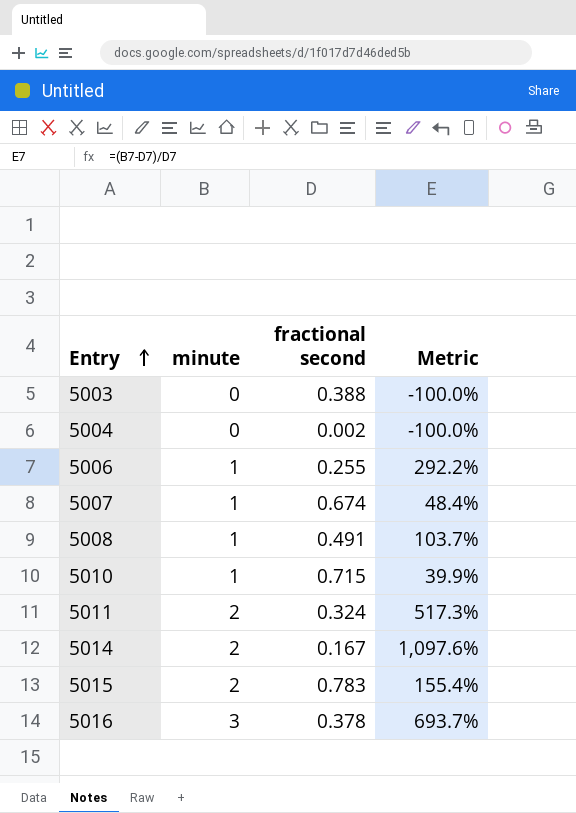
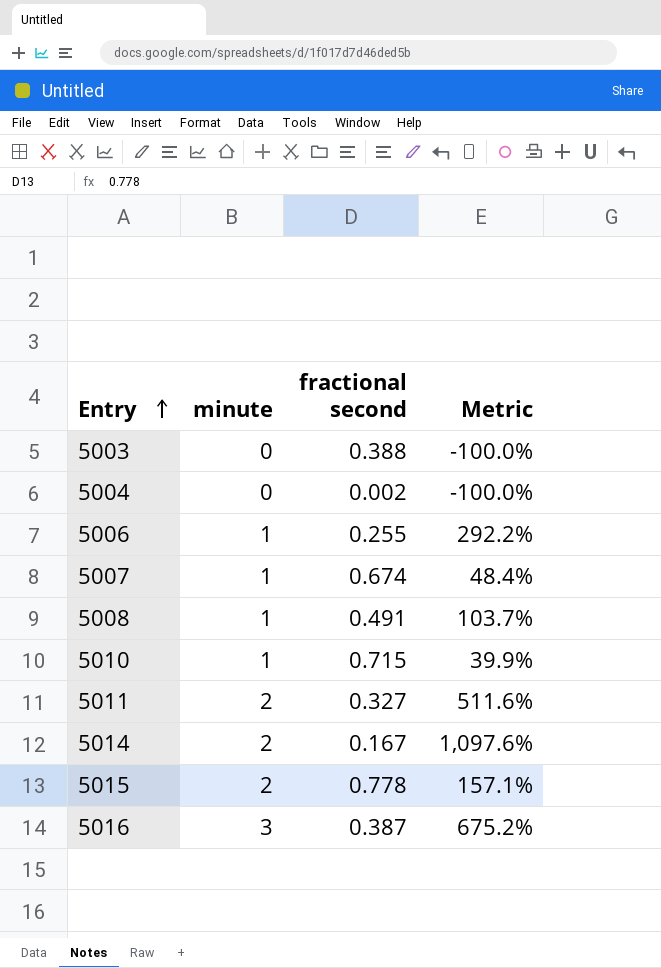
5011 | fractional second: 0.324 -> 0.327
5011 | Metric: 517.3% -> 511.6%
5015 | fractional second: 0.783 -> 0.778
5015 | Metric: 155.4% -> 157.1%
5016 | fractional second: 0.378 -> 0.387
5016 | Metric: 693.7% -> 675.2%

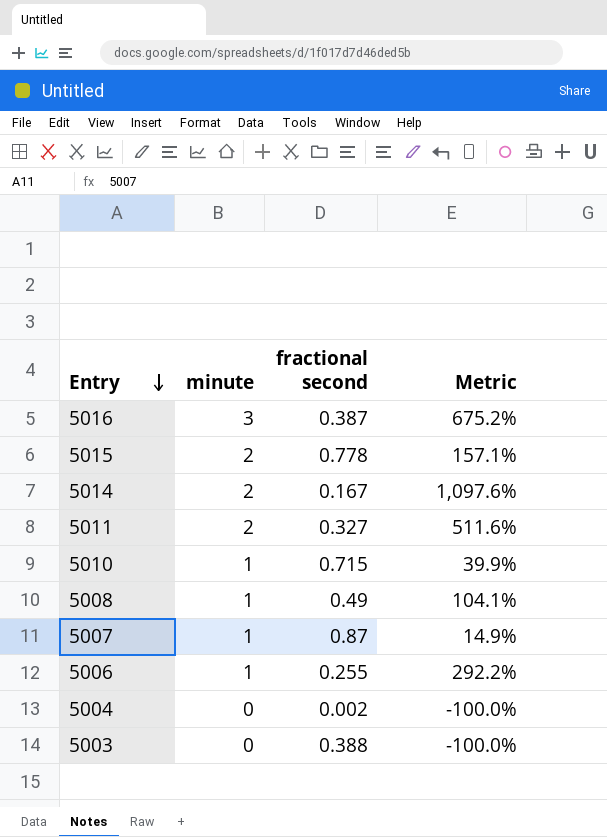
row order: Entry ascending -> Entry descending
5008 | fractional second: 0.491 -> 0.49
5008 | Metric: 103.7% -> 104.1%
5007 | fractional second: 0.674 -> 0.87
5007 | Metric: 48.4% -> 14.9%

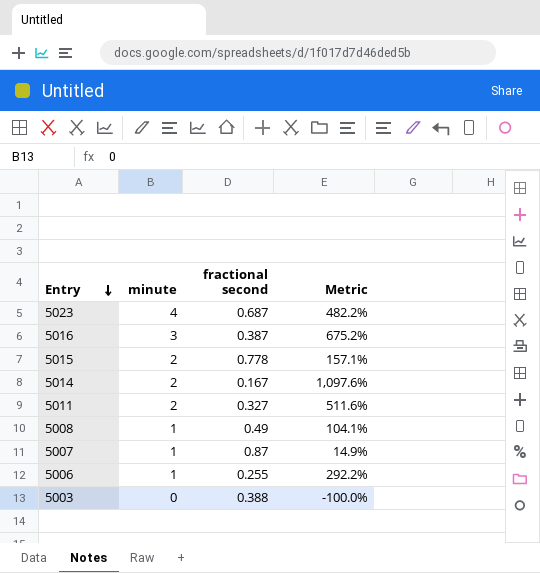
row 5010: 1 | 0.715 | 39.9% -> none
row 5004: 0 | 0.002 | -100.0% -> none
row 5023: none -> 4 | 0.687 | 482.2%

